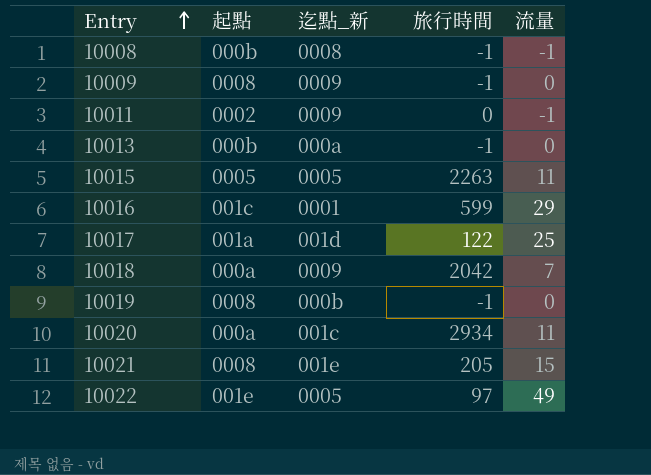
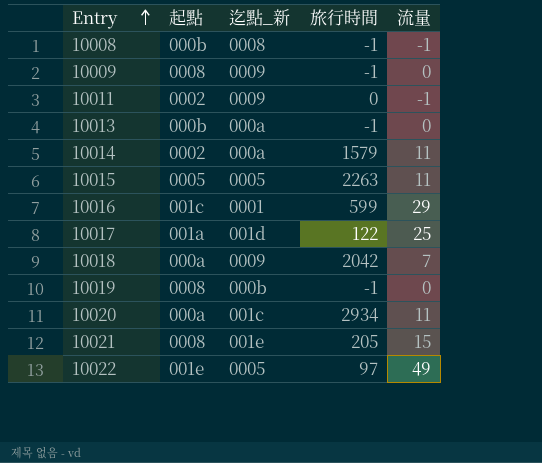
row 10014: none -> 0002 | 000a | 1579 | 11

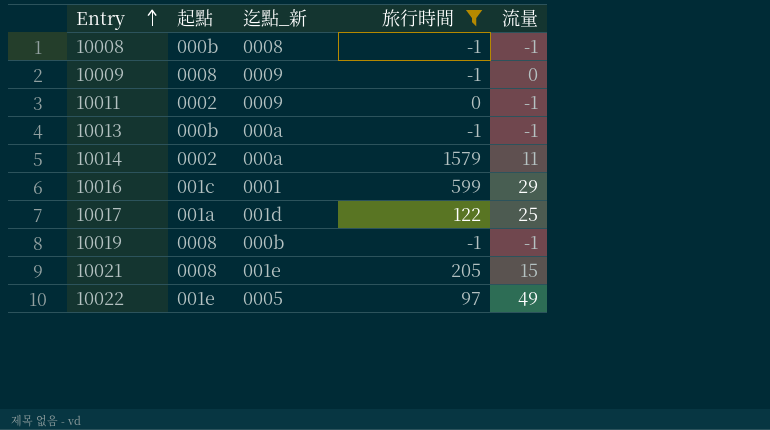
filter: none -> 旅行時間 <= 1579
10013 | 流量: 0 -> -1
10019 | 流量: 0 -> -1

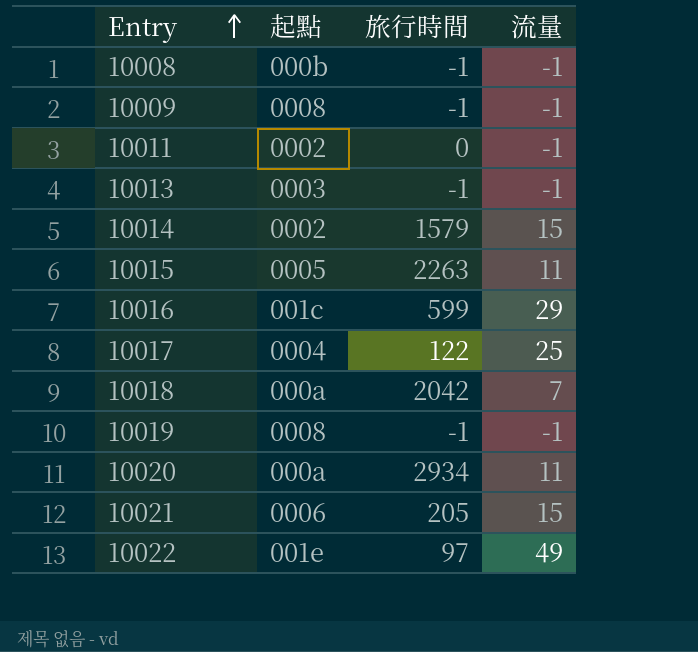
filter: 旅行時間 <= 1579 -> none
column 迄點_新 | position: 3 -> none
10009 | 流量: 0 -> -1
10013 | 起點: 000b -> 0003
10014 | 流量: 11 -> 15
10017 | 起點: 001a -> 0004
10021 | 起點: 0008 -> 0006

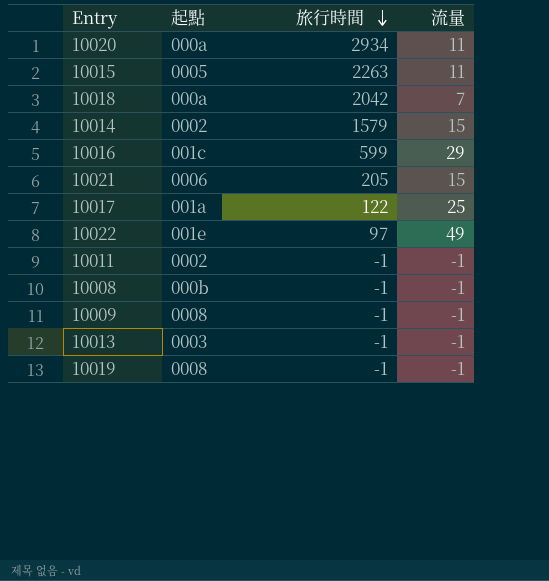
row order: Entry ascending -> 旅行時間 descending
10017 | 起點: 0004 -> 001a
10011 | 旅行時間: 0 -> -1

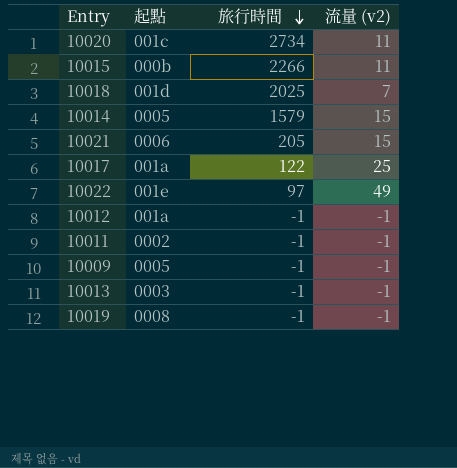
column name: 流量 -> 流量 (v2)
row 10016: 001c | 599 | 29 -> none
row 10008: 000b | -1 | -1 -> none
10020 | 起點: 000a -> 001c
10020 | 旅行時間: 2934 -> 2734
10015 | 起點: 0005 -> 000b
10015 | 旅行時間: 2263 -> 2266
10018 | 起點: 000a -> 001d
10018 | 旅行時間: 2042 -> 2025
10014 | 起點: 0002 -> 0005
row 10012: none -> 001a | -1 | -1
10009 | 起點: 0008 -> 0005

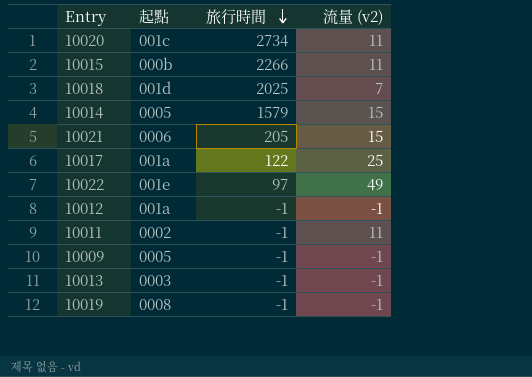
10011 | 流量 (v2): -1 -> 11

